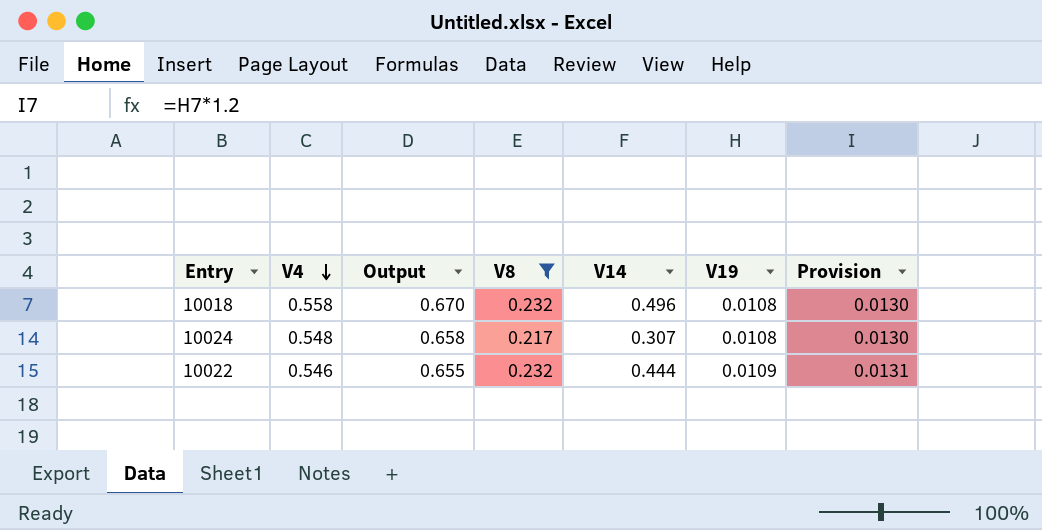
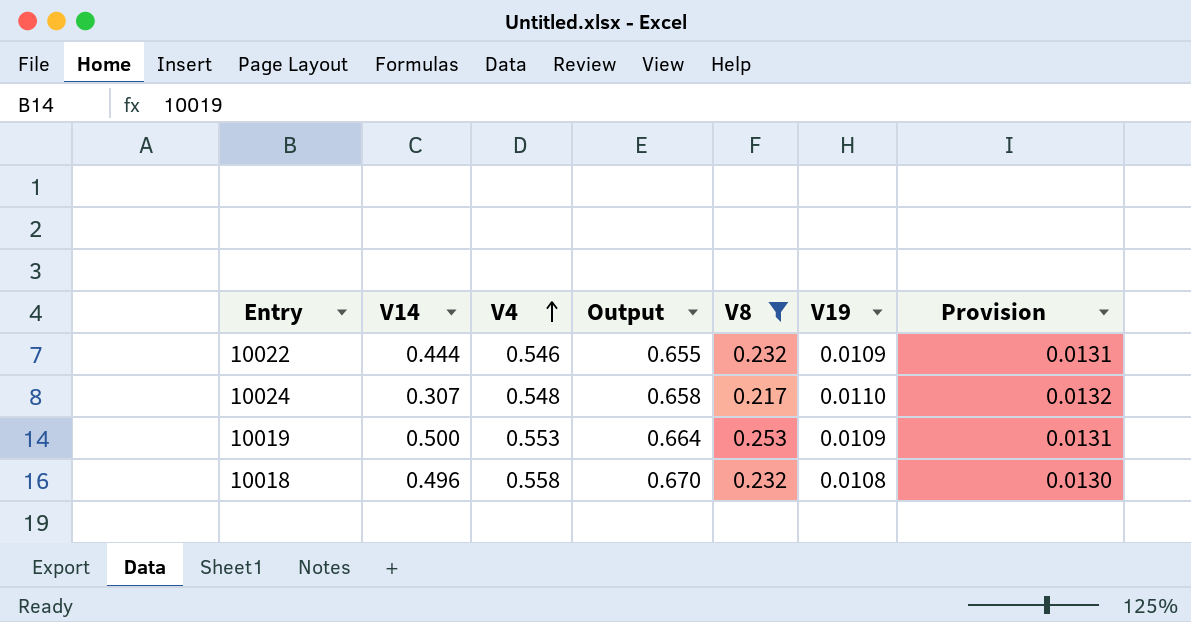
row order: V4 descending -> V4 ascending
column V14 | position: 5 -> 2
10024 | V19: 0.0108 -> 0.0110
10024 | Provision: 0.0130 -> 0.0132
row 10019: none -> 0.500 | 0.553 | 0.664 | 0.253 | 0.0109 | 0.0131

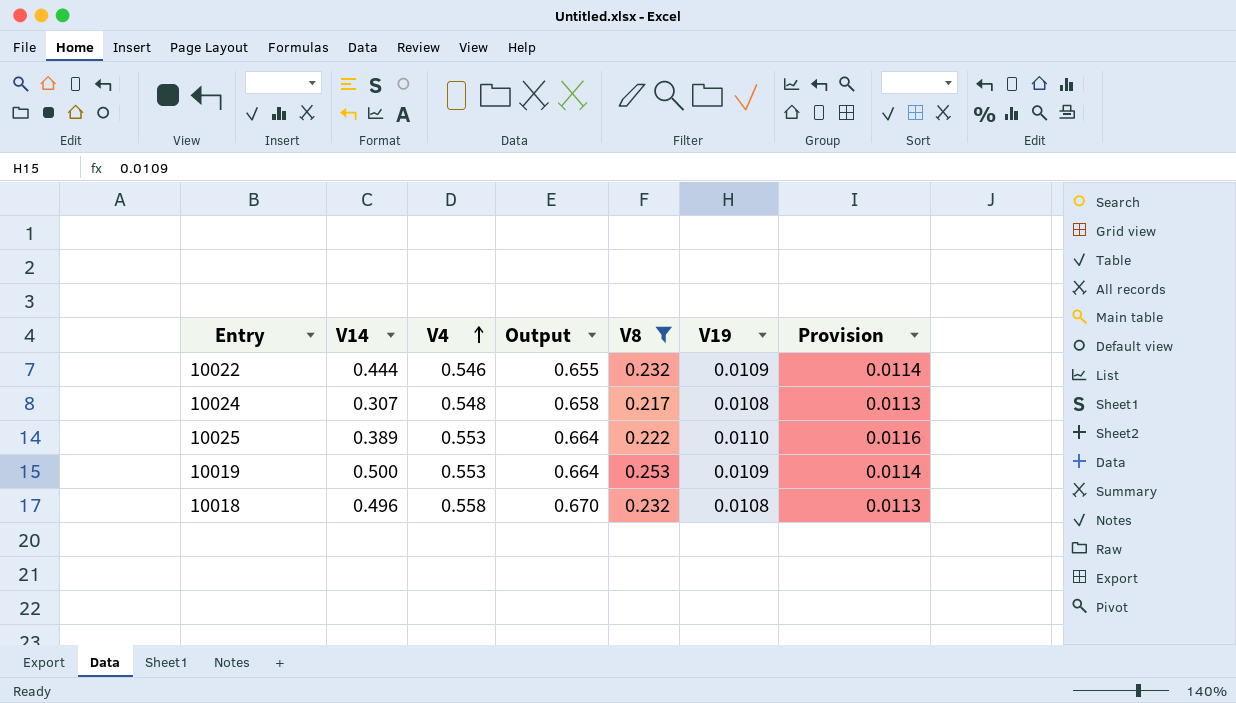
column Provision | formula: [V19] * 1.2 -> [V19] * 1.05
10024 | V19: 0.0110 -> 0.0108
row 10025: none -> 0.389 | 0.553 | 0.664 | 0.222 | 0.0110 | 0.0116

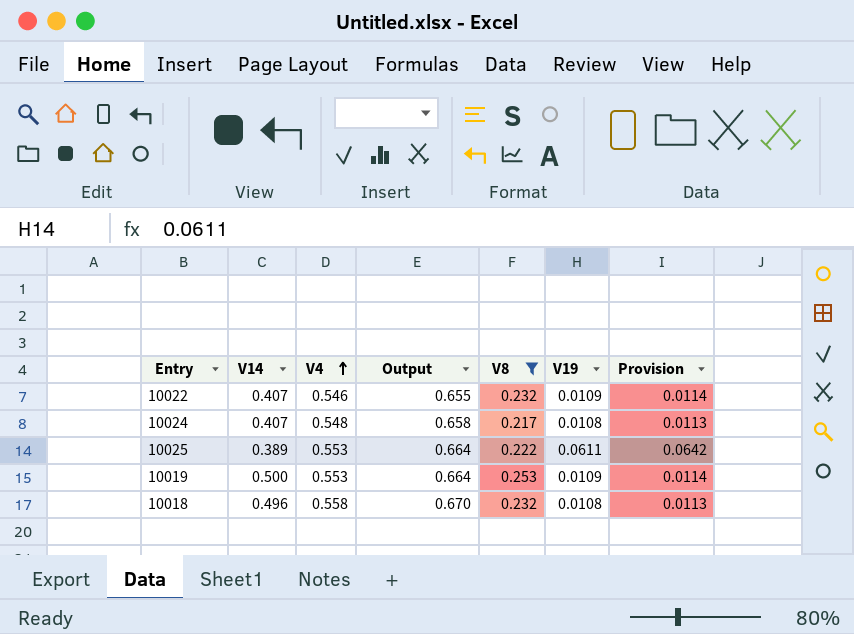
10022 | V14: 0.444 -> 0.407
10024 | V14: 0.307 -> 0.407
10025 | V19: 0.0110 -> 0.0611
10025 | Provision: 0.0116 -> 0.0642

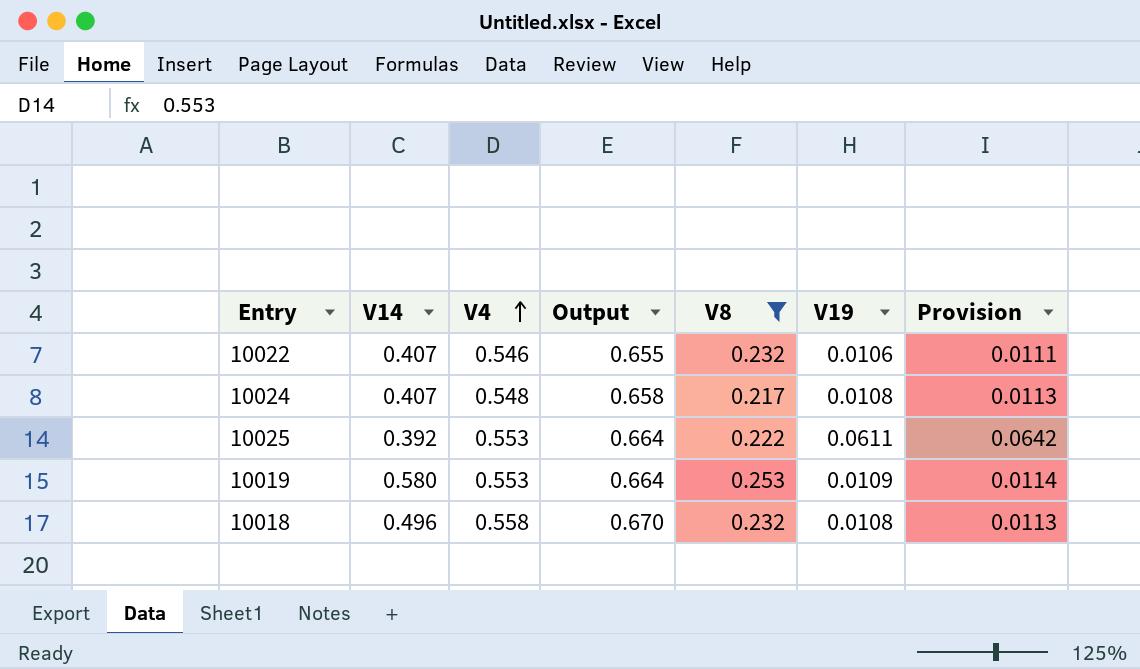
10022 | V19: 0.0109 -> 0.0106
10022 | Provision: 0.0114 -> 0.0111
10025 | V14: 0.389 -> 0.392
10019 | V14: 0.500 -> 0.580

